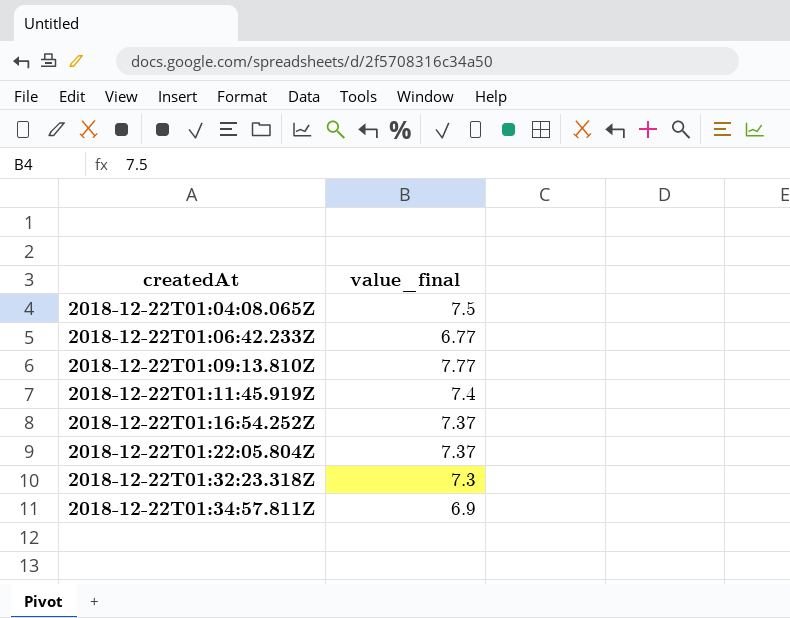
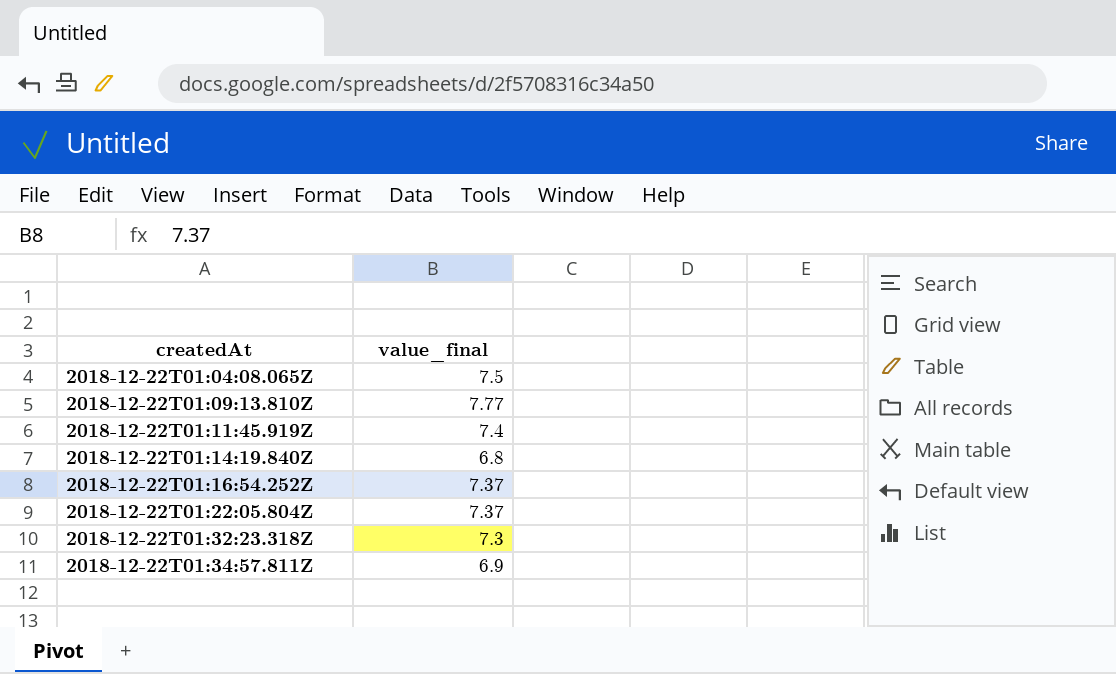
row 2018-12-22T01:06:42.233Z: 6.77 -> none
row 2018-12-22T01:14:19.840Z: none -> 6.8

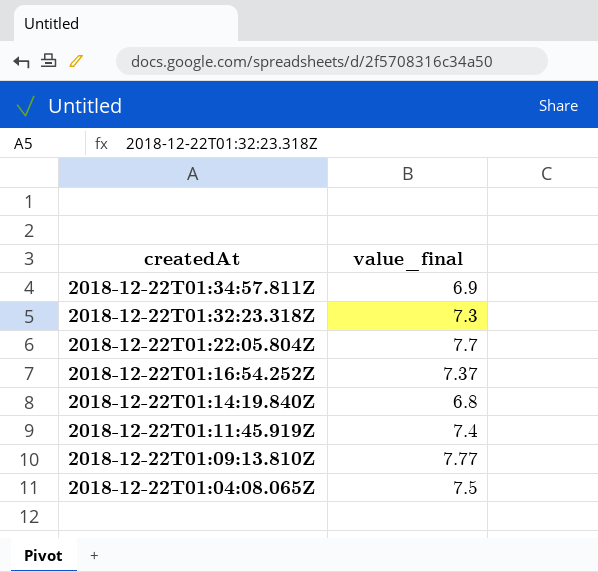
row order: createdAt ascending -> createdAt descending
2018-12-22T01:22:05.804Z | value_final: 7.37 -> 7.7

